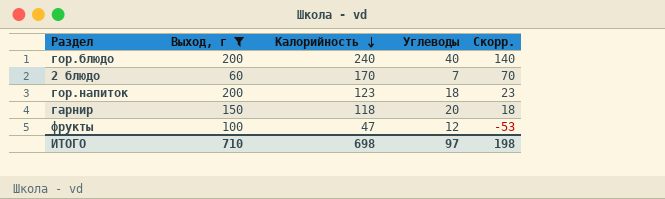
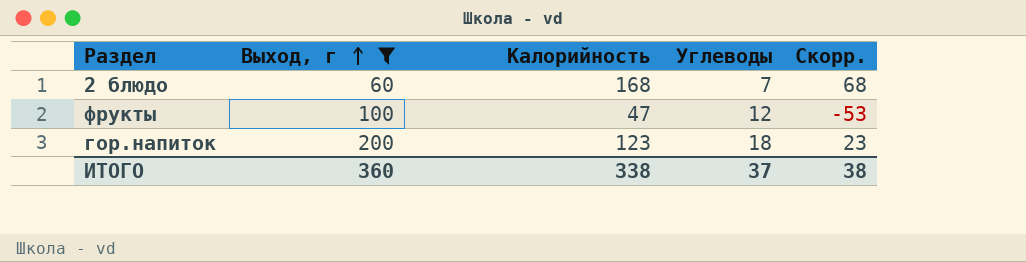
row order: Калорийность descending -> Выход, г ascending
row гор.блюдо: 200 | 240 | 40 | 140 -> none
row гарнир: 150 | 118 | 20 | 18 -> none
2 блюдо | Калорийность: 170 -> 168
2 блюдо | Скорр.: 70 -> 68
ИТОГО | Выход, г: 710 -> 360
ИТОГО | Калорийность: 698 -> 338
ИТОГО | Углеводы: 97 -> 37
ИТОГО | Скорр.: 198 -> 38

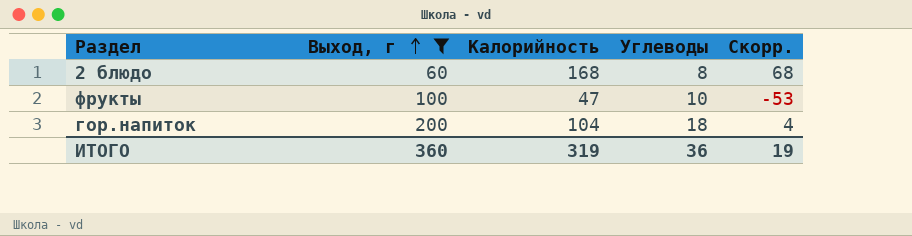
2 блюдо | Углеводы: 7 -> 8
фрукты | Углеводы: 12 -> 10
гор.напиток | Калорийность: 123 -> 104
гор.напиток | Скорр.: 23 -> 4
ИТОГО | Калорийность: 338 -> 319
ИТОГО | Углеводы: 37 -> 36
ИТОГО | Скорр.: 38 -> 19

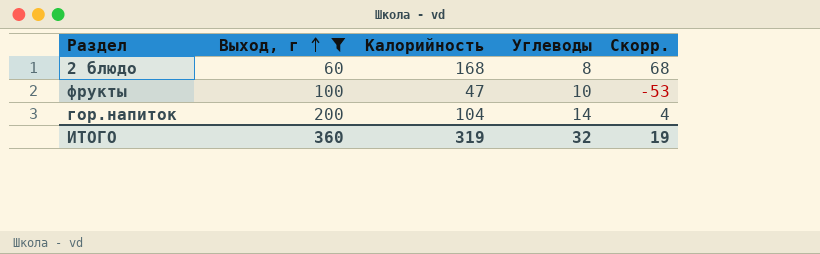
гор.напиток | Углеводы: 18 -> 14
ИТОГО | Углеводы: 36 -> 32

